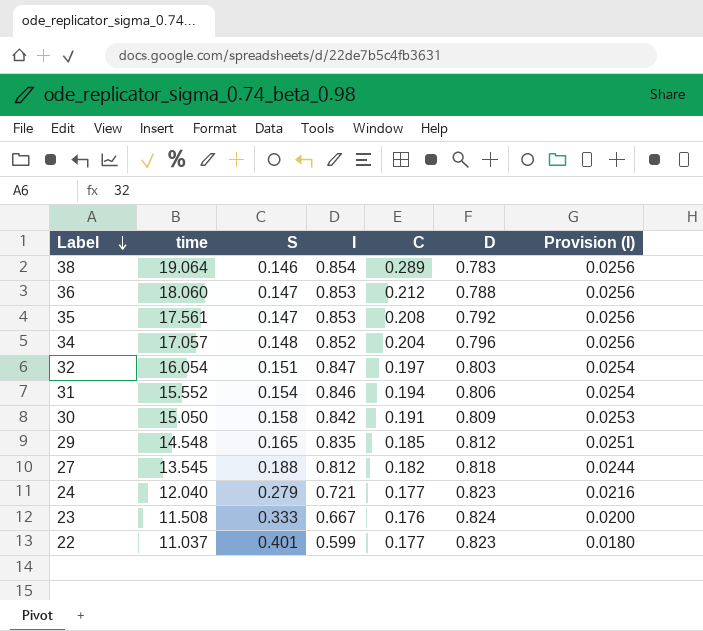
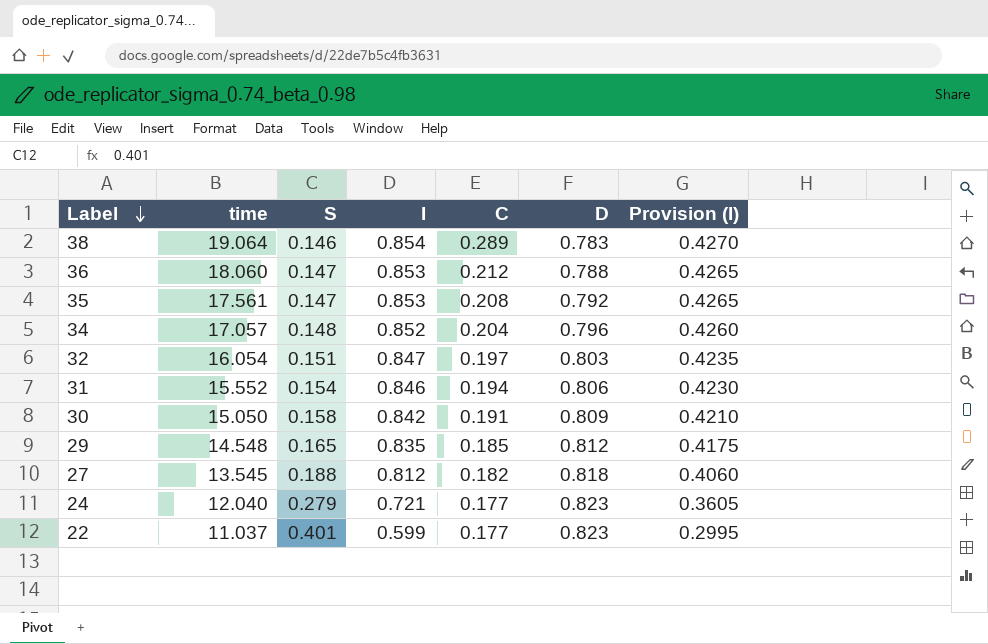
column Provision (I) | formula: [I] * 0.03 -> [I] * 0.5
row 23: 11.508 | 0.333 | 0.667 | 0.176 | 0.824 | 0.0200 -> none

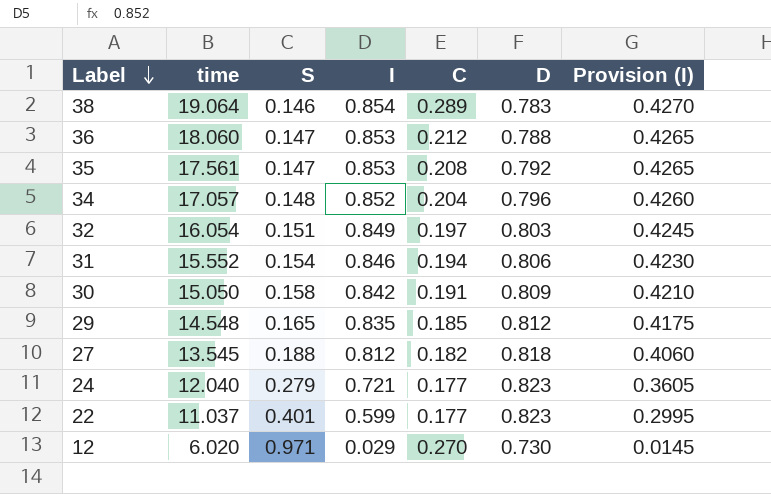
32 | I: 0.847 -> 0.849
32 | Provision (I): 0.4235 -> 0.4245
row 12: none -> 6.020 | 0.971 | 0.029 | 0.270 | 0.730 | 0.0145

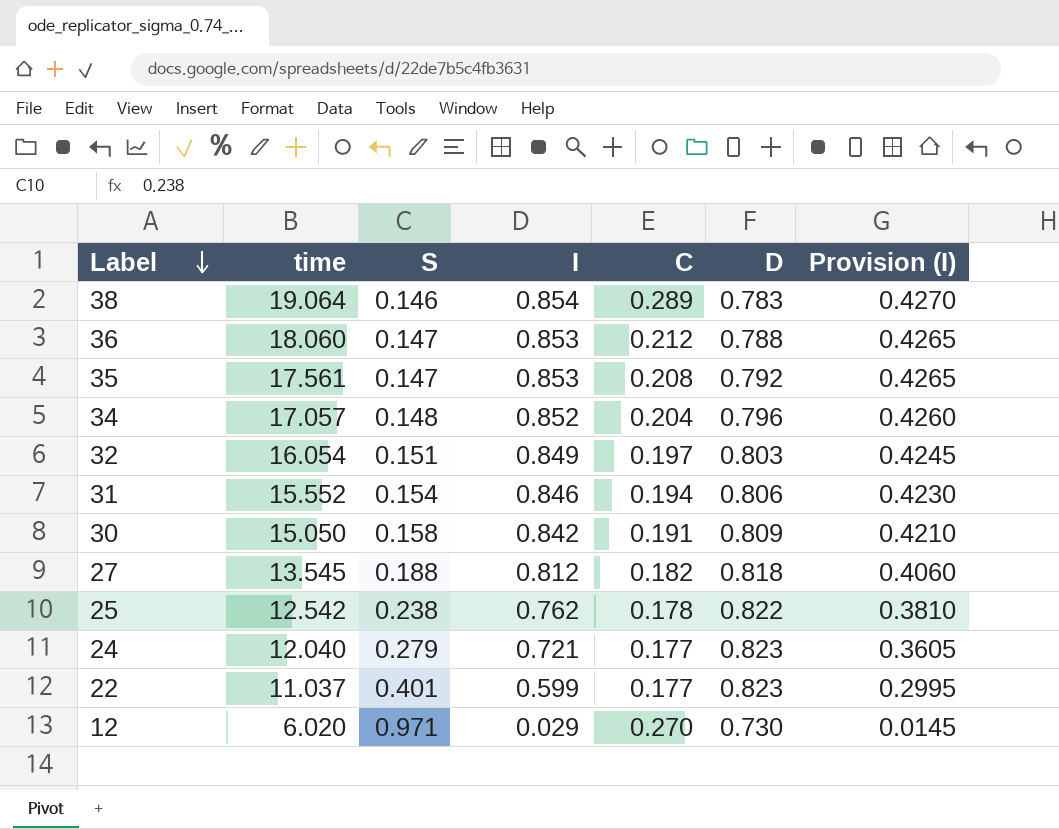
row 29: 14.548 | 0.165 | 0.835 | 0.185 | 0.812 | 0.4175 -> none
row 25: none -> 12.542 | 0.238 | 0.762 | 0.178 | 0.822 | 0.3810

